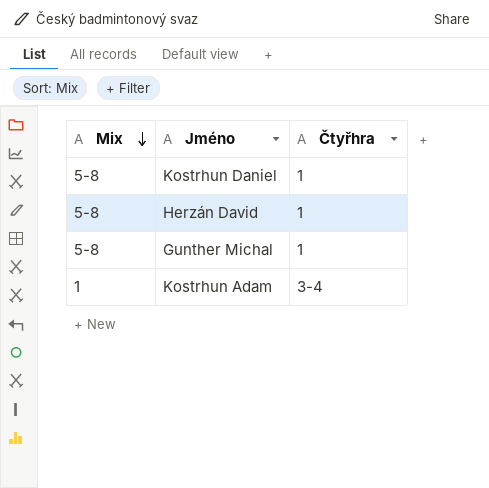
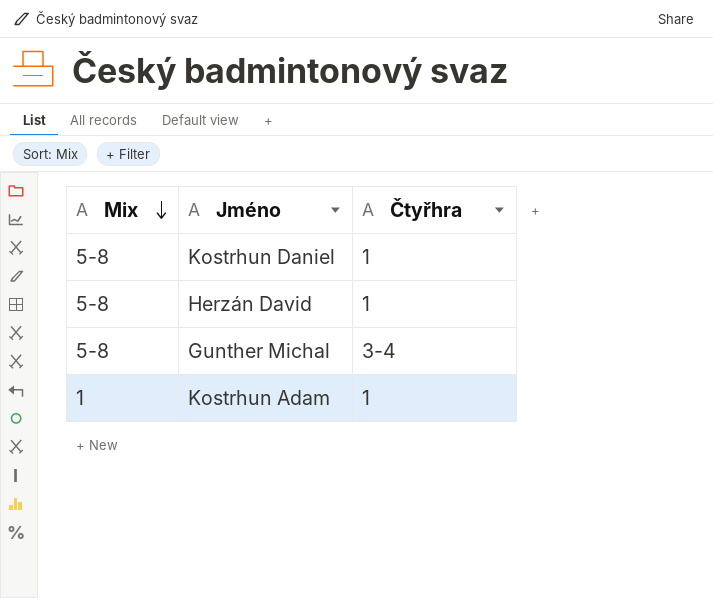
Gunther Michal | Čtyřhra: 1 -> 3-4
Kostrhun Adam | Čtyřhra: 3-4 -> 1

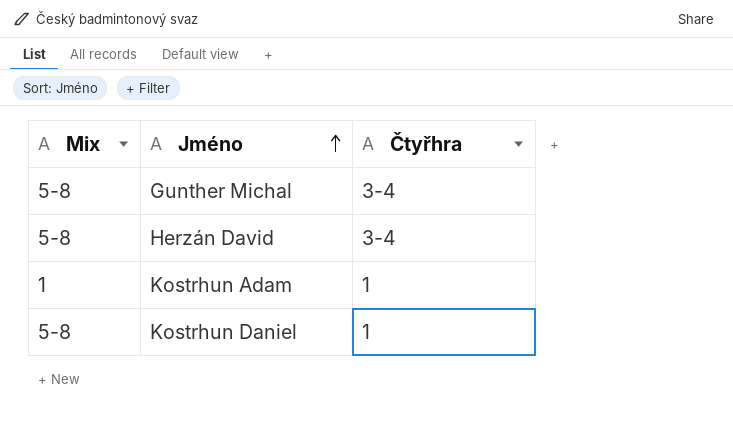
row order: Mix descending -> Jméno ascending
Herzán David | Čtyřhra: 1 -> 3-4

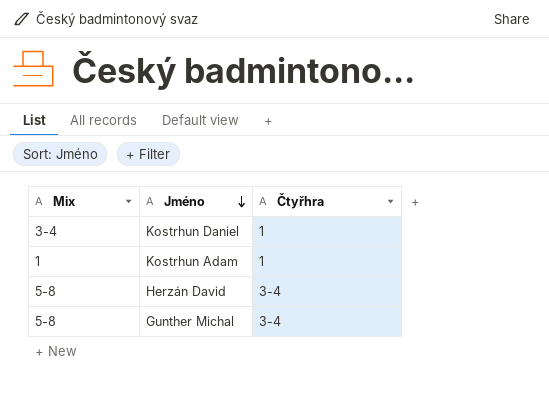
row order: Jméno ascending -> Jméno descending
Kostrhun Daniel | Mix: 5-8 -> 3-4

